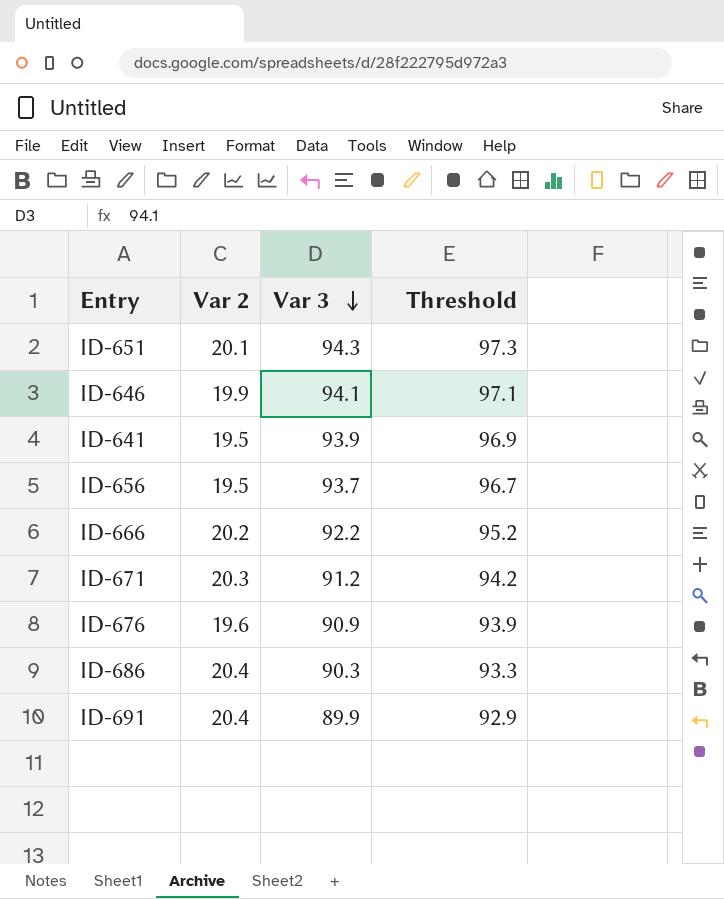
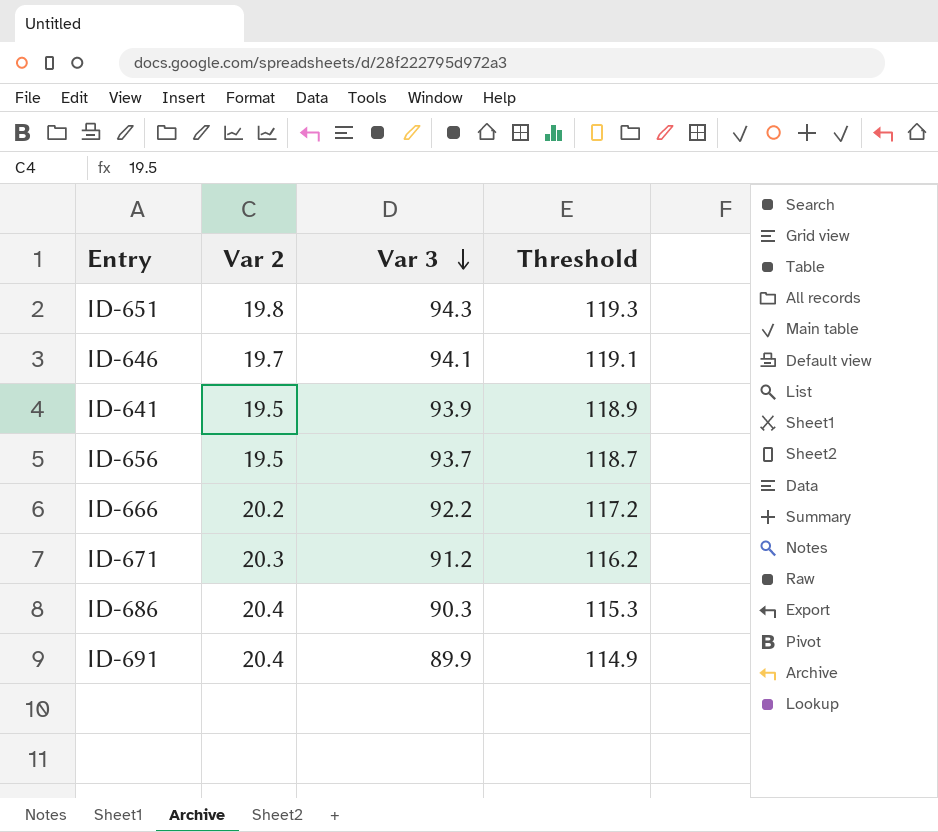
column Threshold | formula: [Var 3] + 3 -> [Var 3] + 25
row ID-676: 19.6 | 90.9 | 93.9 -> none
ID-651 | Var 2: 20.1 -> 19.8
ID-646 | Var 2: 19.9 -> 19.7

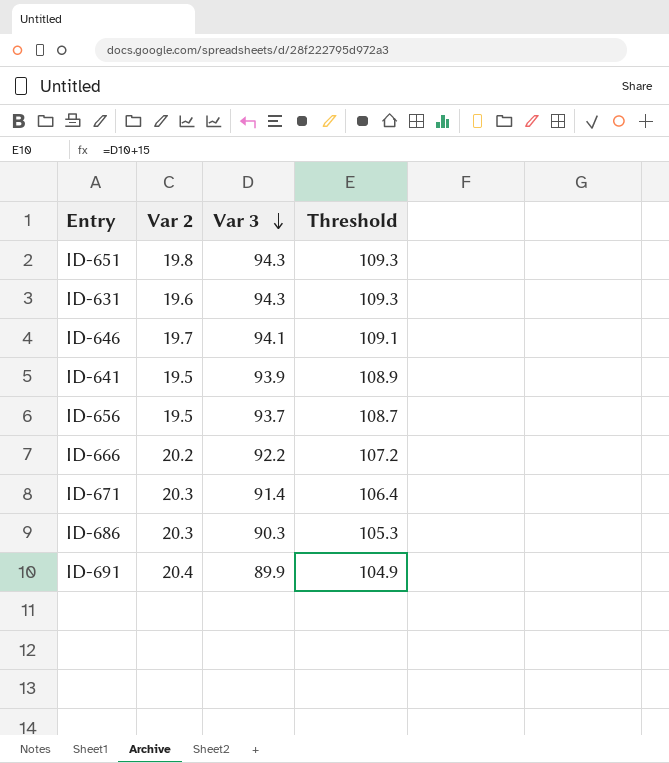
column Threshold | formula: [Var 3] + 25 -> [Var 3] + 15
row ID-631: none -> 19.6 | 94.3 | 109.3
ID-671 | Var 3: 91.2 -> 91.4
ID-686 | Var 2: 20.4 -> 20.3

